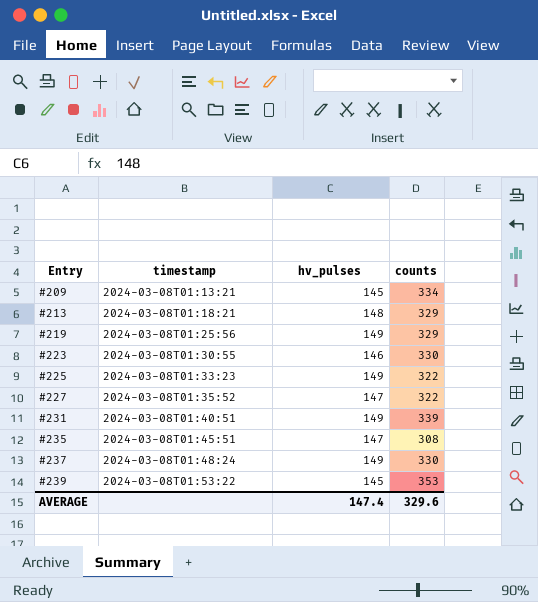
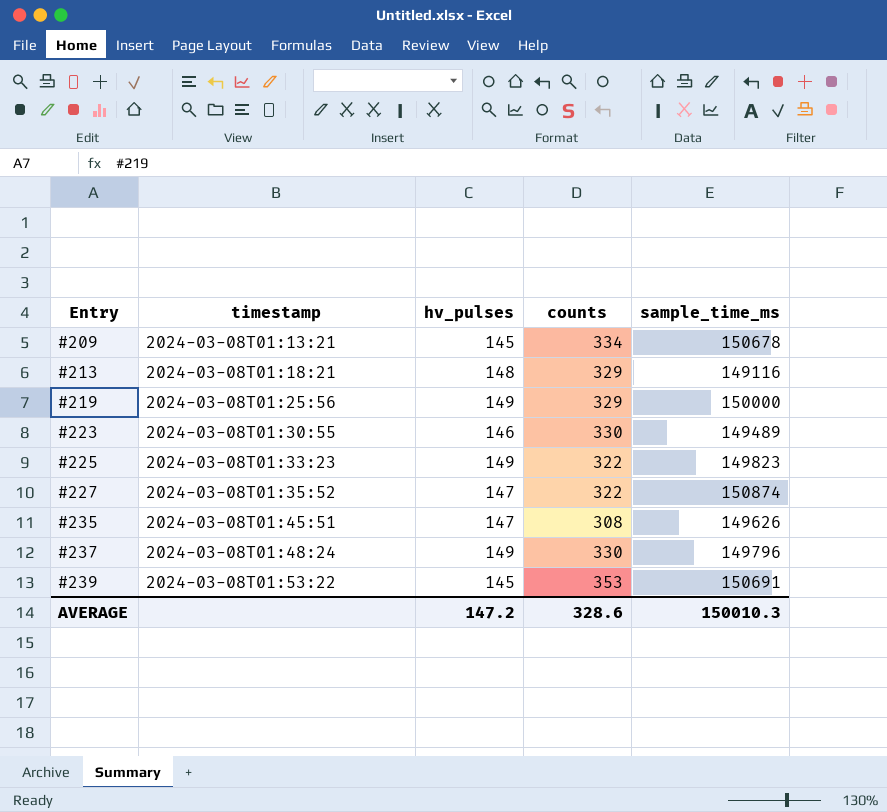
column sample_time_ms | position: none -> 5
row #231: 2024-03-08T01:40:51 | 149 | 339 -> none
AVERAGE | hv_pulses: 147.4 -> 147.2
AVERAGE | counts: 329.6 -> 328.6

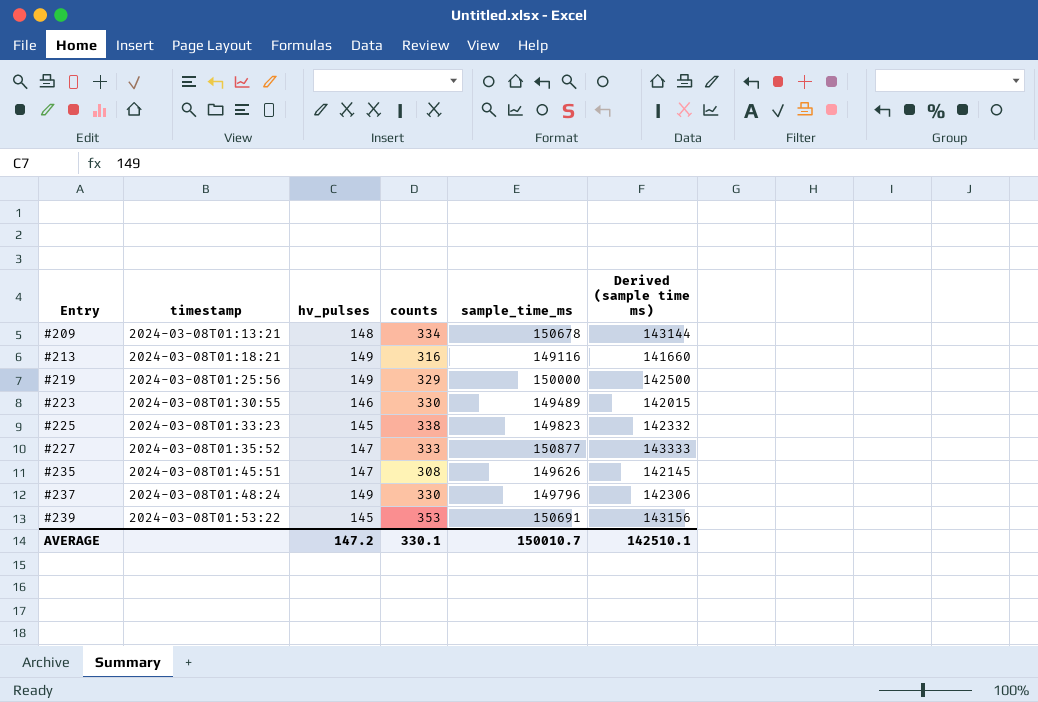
column Derived (sample time ms) | formula: none -> [sample_time_ms] * 0.95
#209 | hv_pulses: 145 -> 148
#213 | hv_pulses: 148 -> 149
#213 | counts: 329 -> 316
#225 | hv_pulses: 149 -> 145
#225 | counts: 322 -> 338
#227 | counts: 322 -> 333
#227 | sample_time_ms: 150874 -> 150877
AVERAGE | counts: 328.6 -> 330.1
AVERAGE | sample_time_ms: 150010.3 -> 150010.7

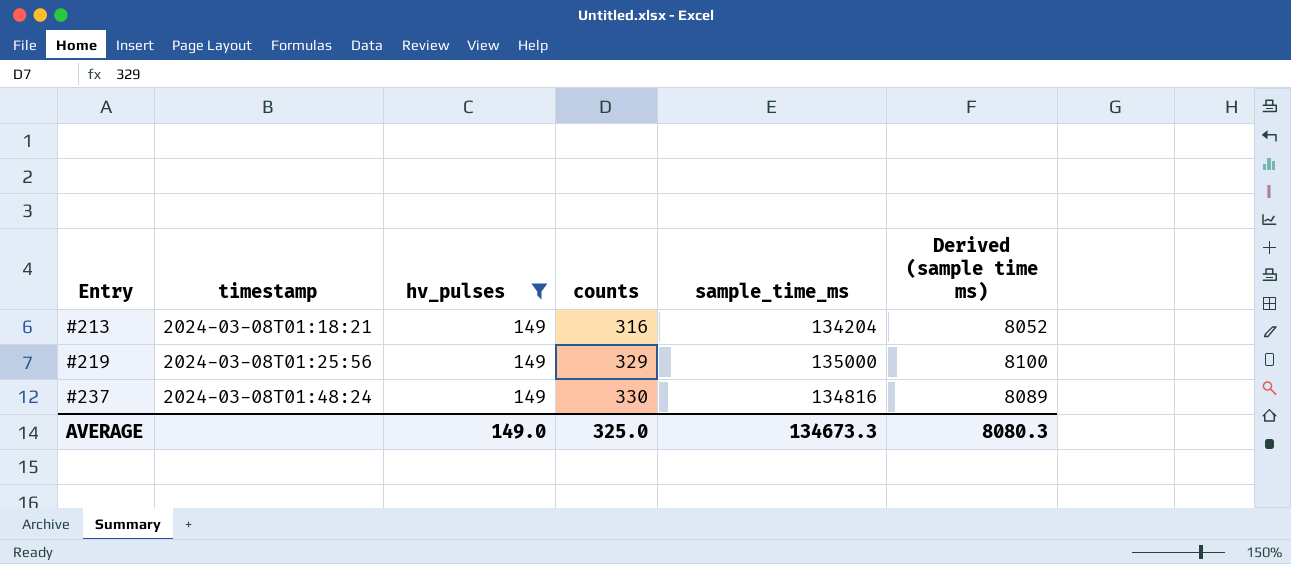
filter: none -> hv_pulses = 149
column Derived (sample time ms) | formula: [sample_time_ms] * 0.95 -> [sample_time_ms] * 0.06
#213 | sample_time_ms: 149116 -> 134204
#219 | sample_time_ms: 150000 -> 135000
#237 | sample_time_ms: 149796 -> 134816
AVERAGE | hv_pulses: 147.2 -> 149.0
AVERAGE | counts: 330.1 -> 325.0
AVERAGE | sample_time_ms: 150010.7 -> 134673.3
AVERAGE | Derived (sample time ms): 142510.1 -> 8080.3

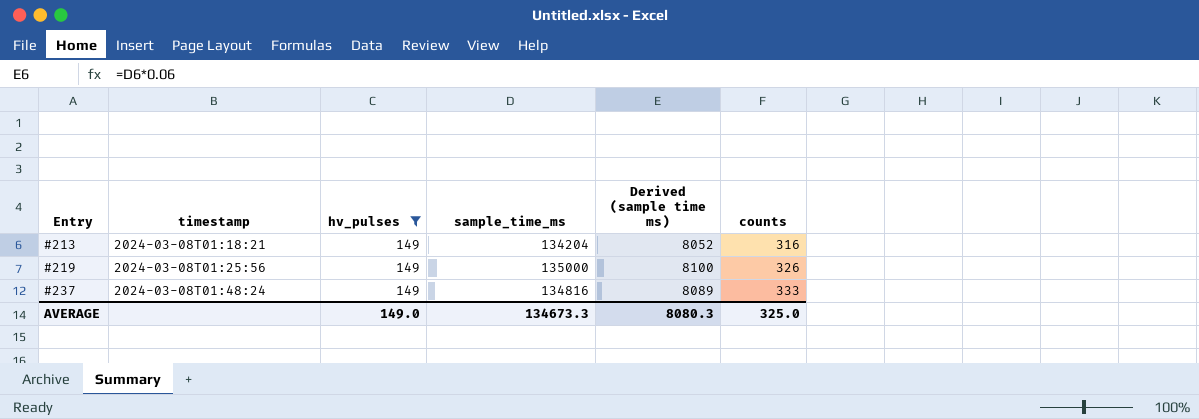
column counts | position: 4 -> 6
#219 | counts: 329 -> 326
#237 | counts: 330 -> 333

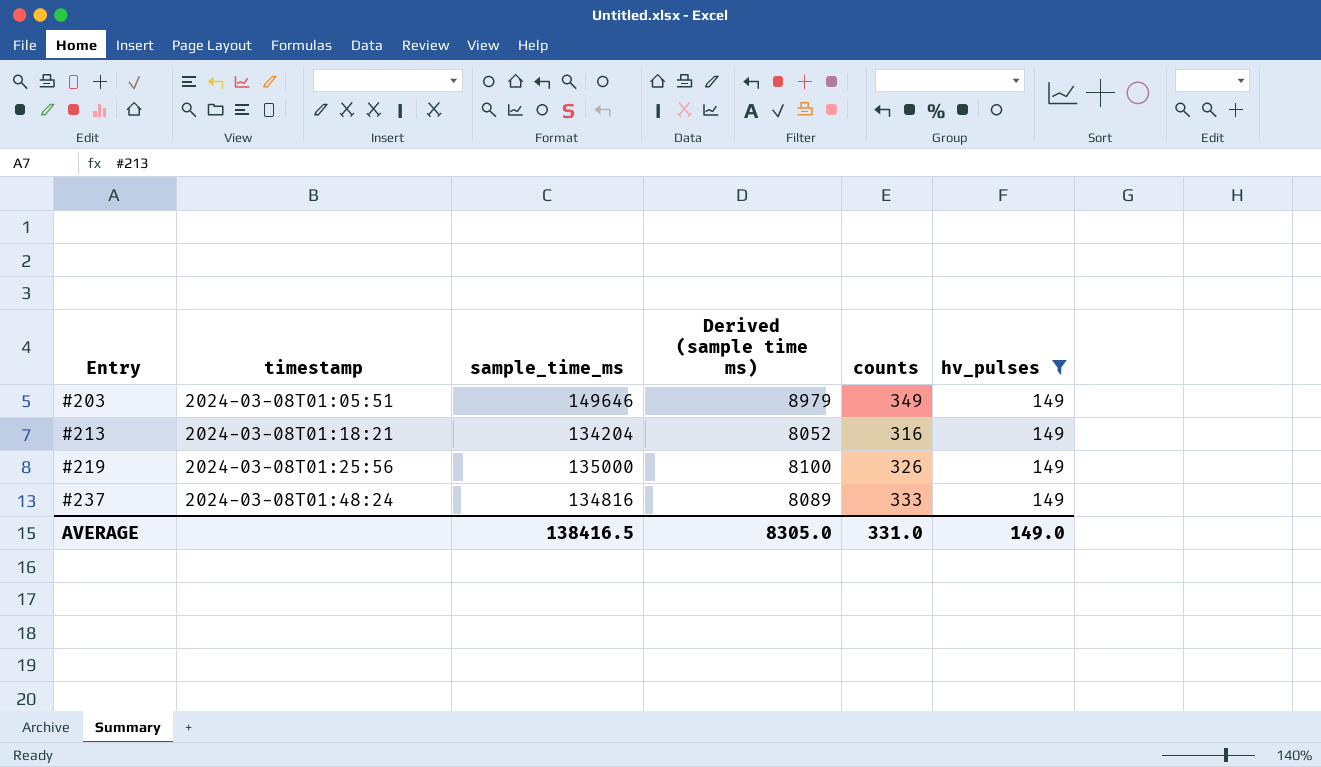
column hv_pulses | position: 3 -> 6
row #203: none -> 2024-03-08T01:05:51 | 149646 | 8979 | 349 | 149
AVERAGE | sample_time_ms: 134673.3 -> 138416.5
AVERAGE | Derived (sample time ms): 8080.3 -> 8305.0
AVERAGE | counts: 325.0 -> 331.0

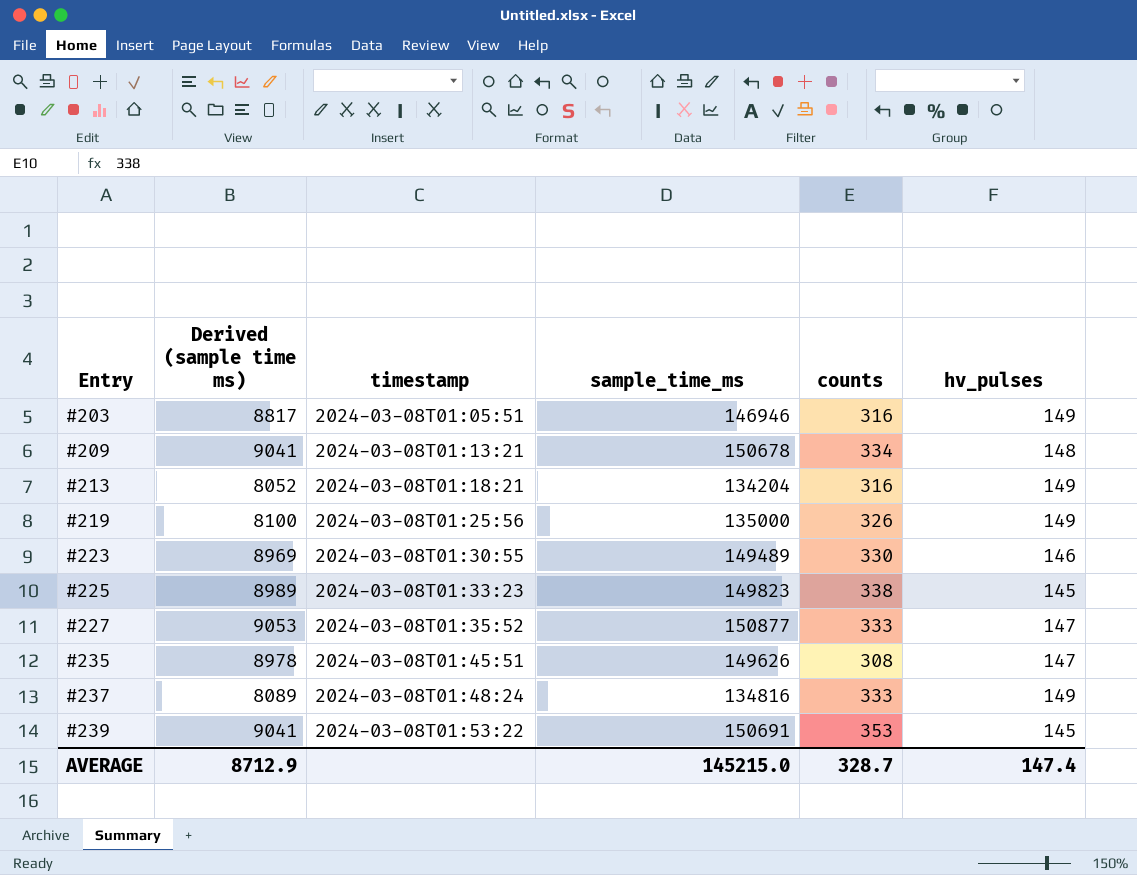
filter: hv_pulses = 149 -> none
column Derived (sample time ms) | position: 4 -> 2
#203 | Derived (sample time ms): 8979 -> 8817
#203 | sample_time_ms: 149646 -> 146946
#203 | counts: 349 -> 316
AVERAGE | Derived (sample time ms): 8305.0 -> 8712.9
AVERAGE | sample_time_ms: 138416.5 -> 145215.0
AVERAGE | counts: 331.0 -> 328.7
AVERAGE | hv_pulses: 149.0 -> 147.4

